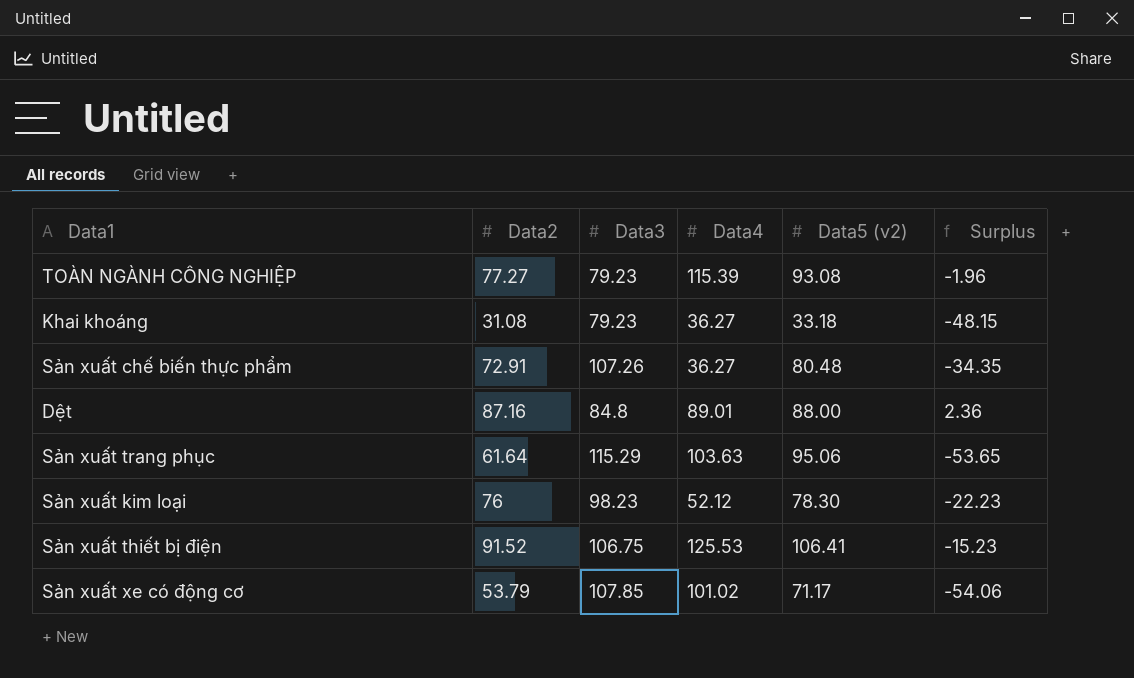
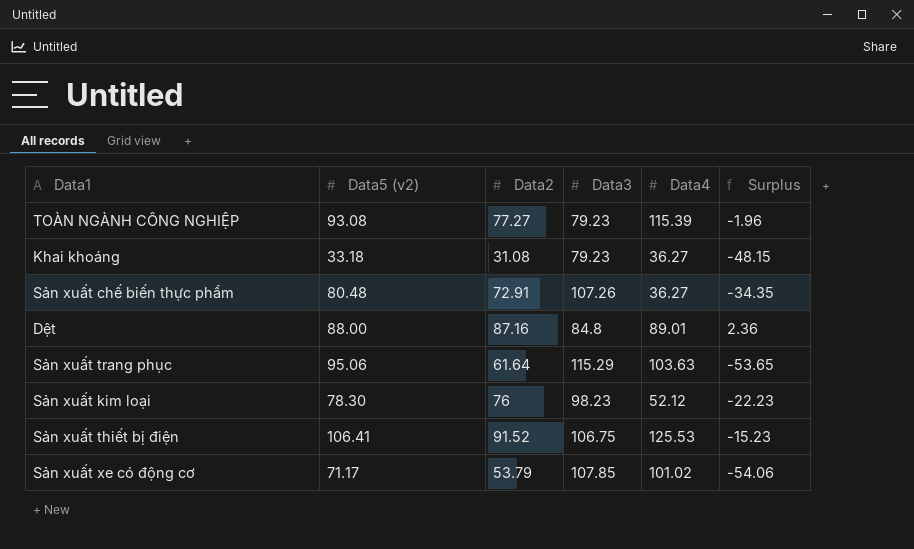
column Data5 (v2) | position: 5 -> 2

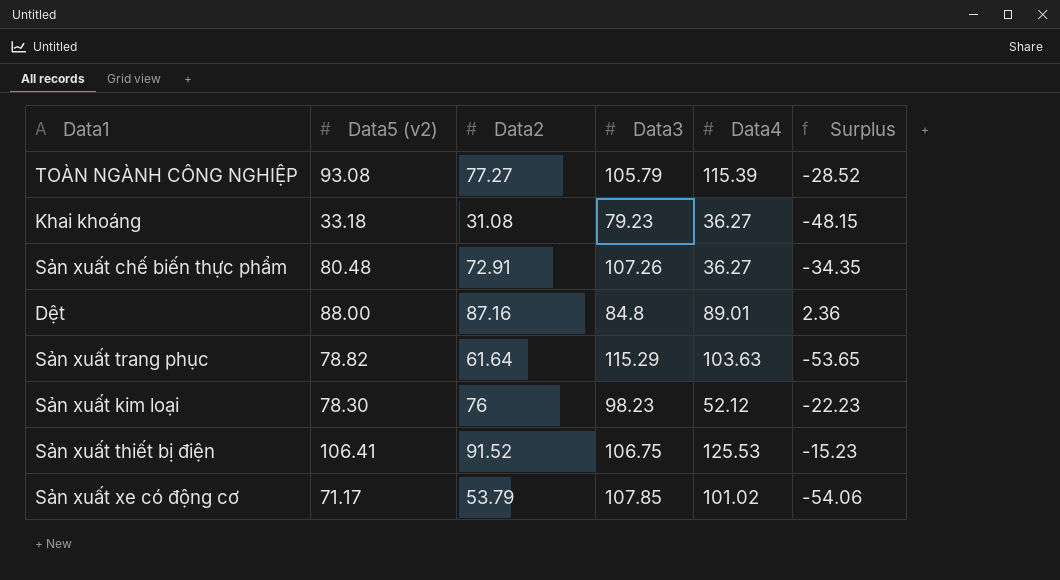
TOÀN NGÀNH CÔNG NGHIỆP | Data3: 79.23 -> 105.79
TOÀN NGÀNH CÔNG NGHIỆP | Surplus: -1.96 -> -28.52
Sản xuất trang phục | Data5 (v2): 95.06 -> 78.82

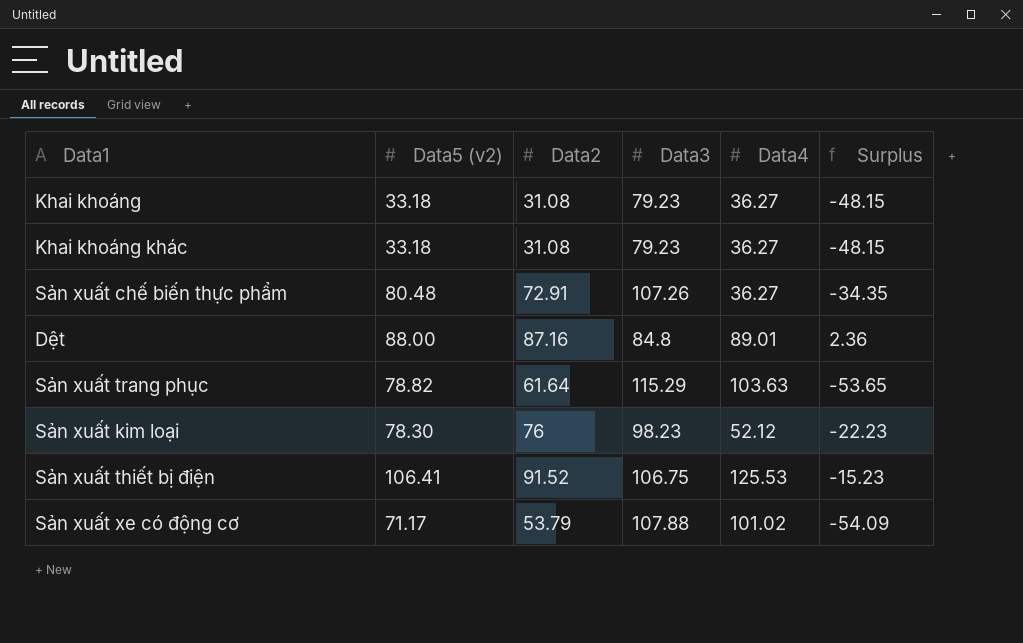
row TOÀN NGÀNH CÔNG NGHIỆP: 93.08 | 77.27 | 105.79 | 115.39 | -28.52 -> none
row Khai khoáng khác: none -> 33.18 | 31.08 | 79.23 | 36.27 | -48.15
Sản xuất xe có động cơ | Data3: 107.85 -> 107.88
Sản xuất xe có động cơ | Surplus: -54.06 -> -54.09

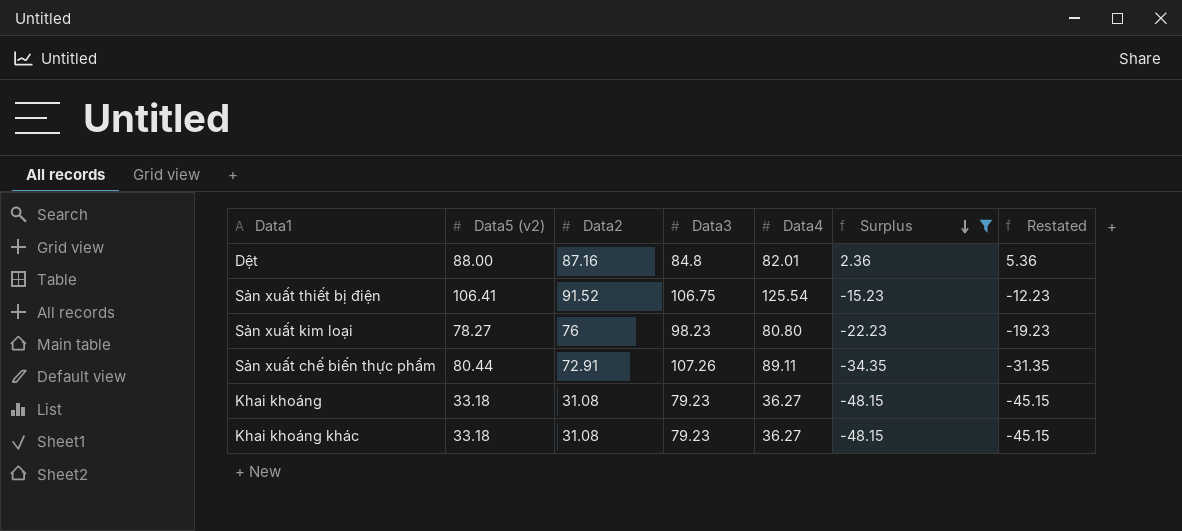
filter: none -> Surplus >= -48.15
row order: none -> Surplus descending
column Restated | formula: none -> [Surplus] + 3
Dệt | Data4: 89.01 -> 82.01
Sản xuất thiết bị điện | Data4: 125.53 -> 125.54
Sản xuất kim loại | Data5 (v2): 78.30 -> 78.27
Sản xuất kim loại | Data4: 52.12 -> 80.80
Sản xuất chế biến thực phẩm | Data5 (v2): 80.48 -> 80.44
Sản xuất chế biến thực phẩm | Data4: 36.27 -> 89.11

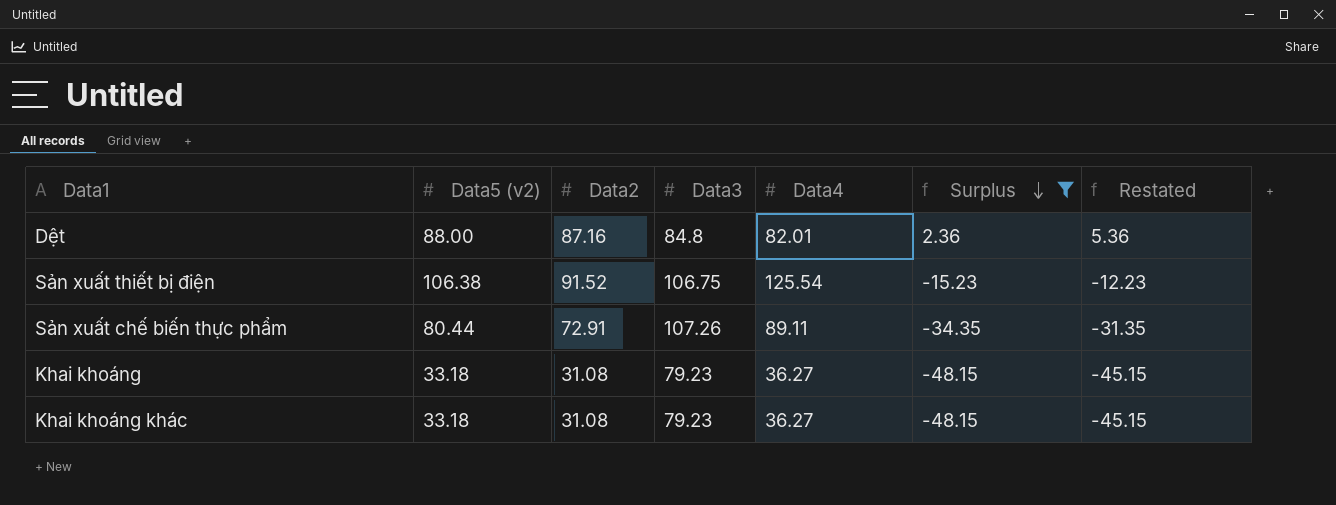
row Sản xuất kim loại: 78.27 | 76 | 98.23 | 80.80 | -22.23 | -19.23 -> none
Sản xuất thiết bị điện | Data5 (v2): 106.41 -> 106.38

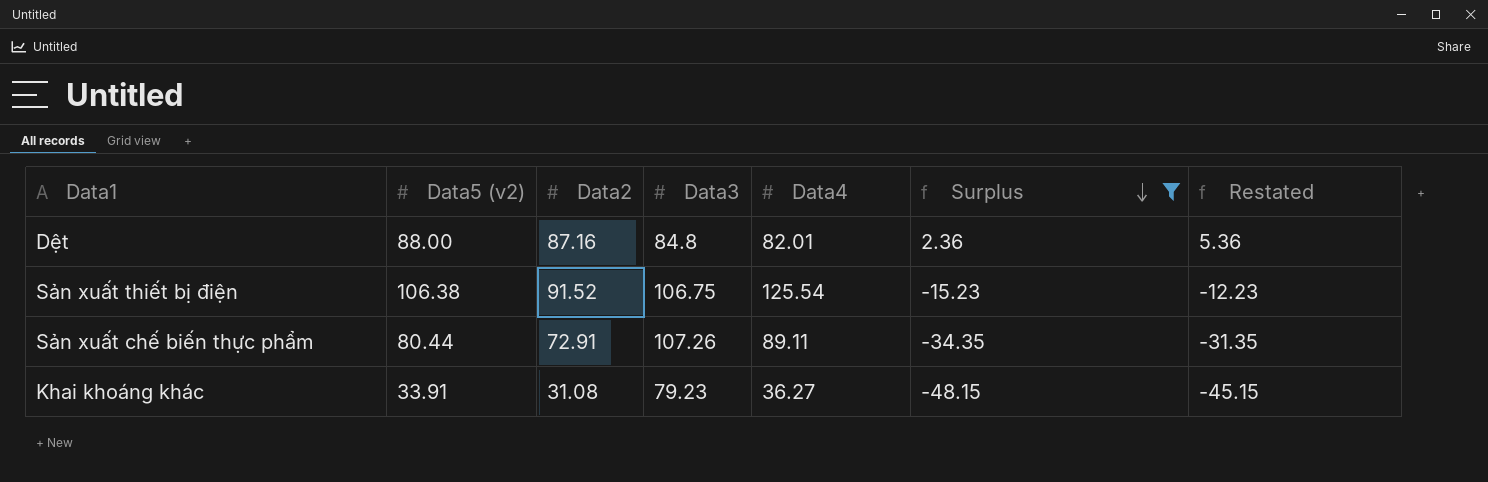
row Khai khoáng: 33.18 | 31.08 | 79.23 | 36.27 | -48.15 | -45.15 -> none
Khai khoáng khác | Data5 (v2): 33.18 -> 33.91

